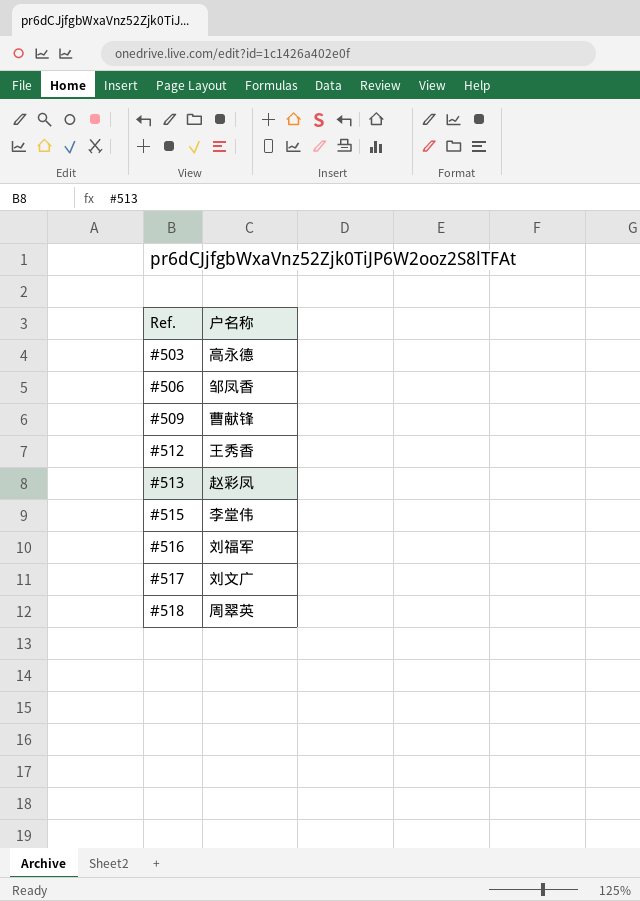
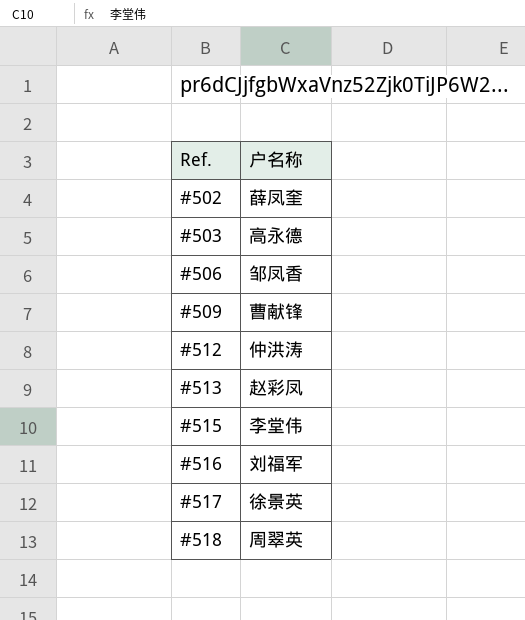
row #502: none -> 薛凤奎
#512 | 户名称: 王秀香 -> 仲洪涛
#517 | 户名称: 刘文广 -> 徐景英

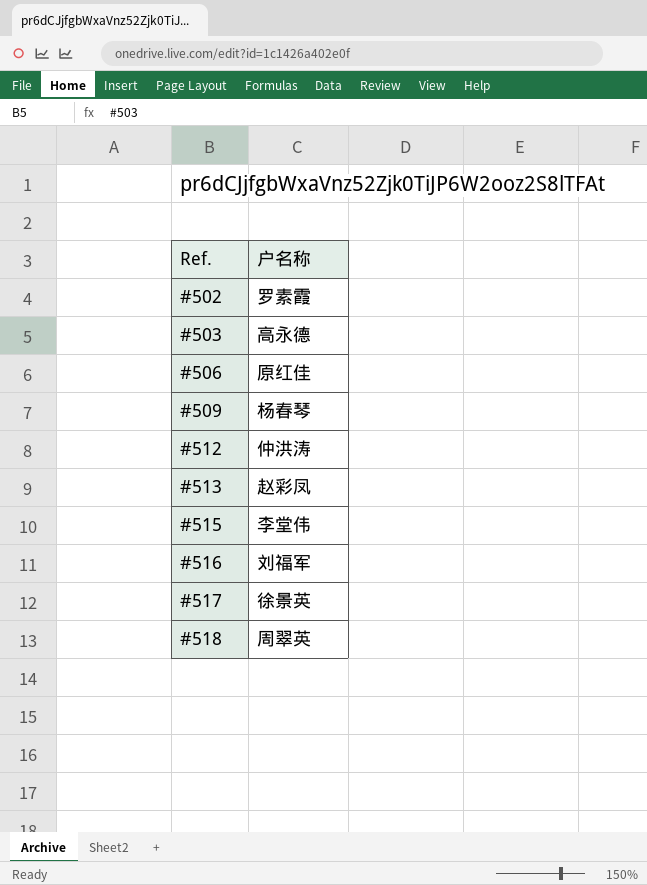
#502 | 户名称: 薛凤奎 -> 罗素霞
#506 | 户名称: 邹凤香 -> 原红佳
#509 | 户名称: 曹献锋 -> 杨春琴

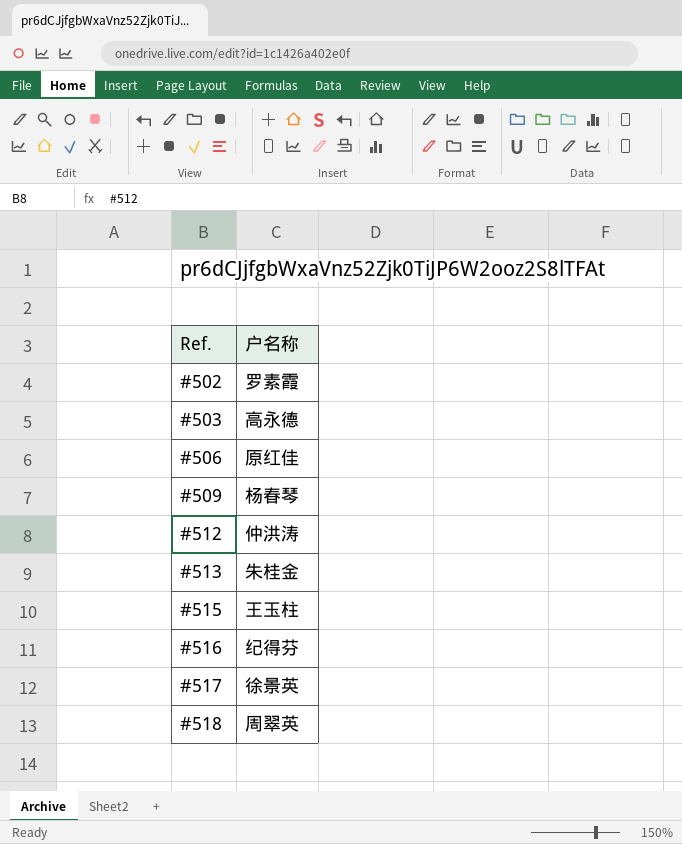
#513 | 户名称: 赵彩凤 -> 朱桂金
#515 | 户名称: 李堂伟 -> 王玉柱
#516 | 户名称: 刘福军 -> 纪得芬

